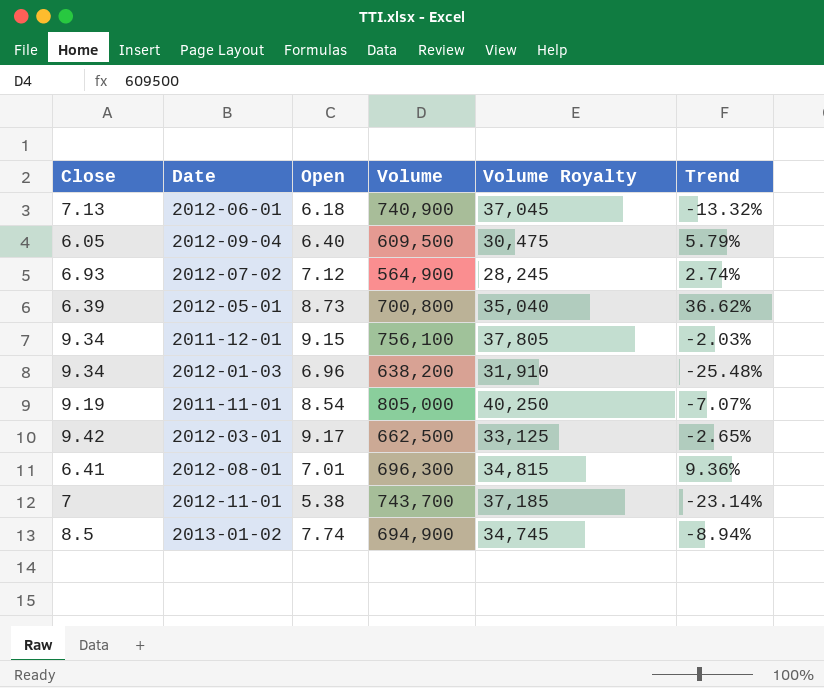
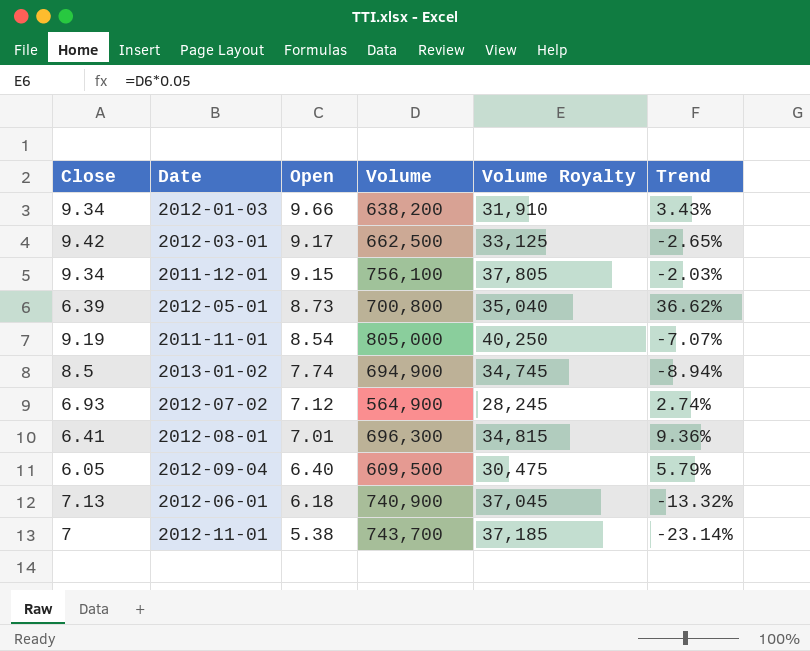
row order: none -> Open descending
2012-01-03 | Open: 6.96 -> 9.66
2012-01-03 | Trend: -25.48% -> 3.43%

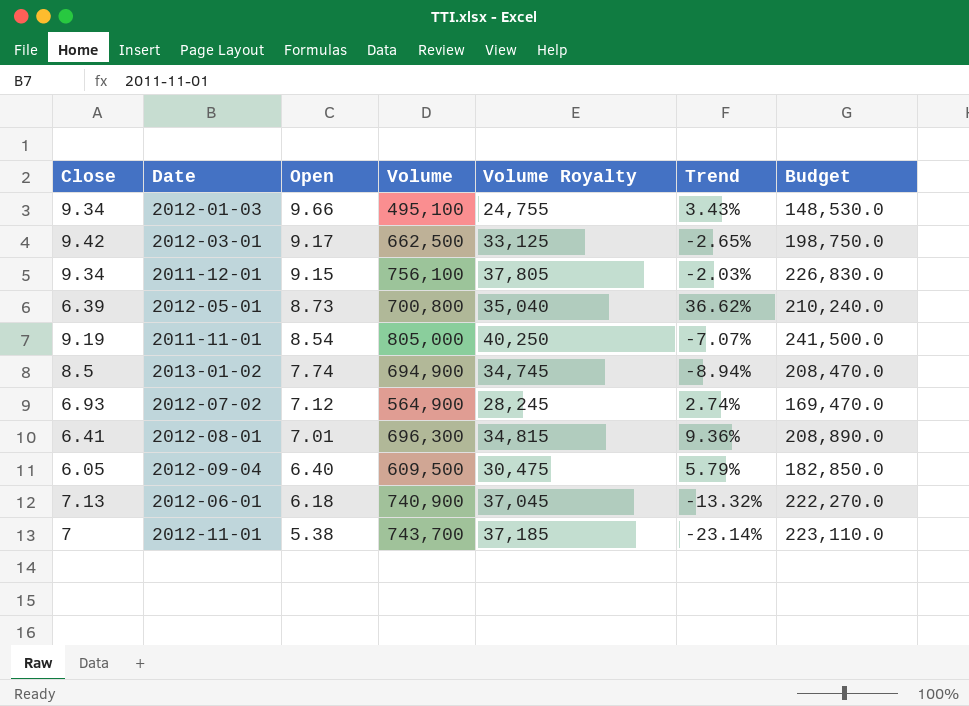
column Budget | formula: none -> [Volume] * 0.3
2012-01-03 | Volume: 638,200 -> 495,100
2012-01-03 | Volume Royalty: 31,910 -> 24,755

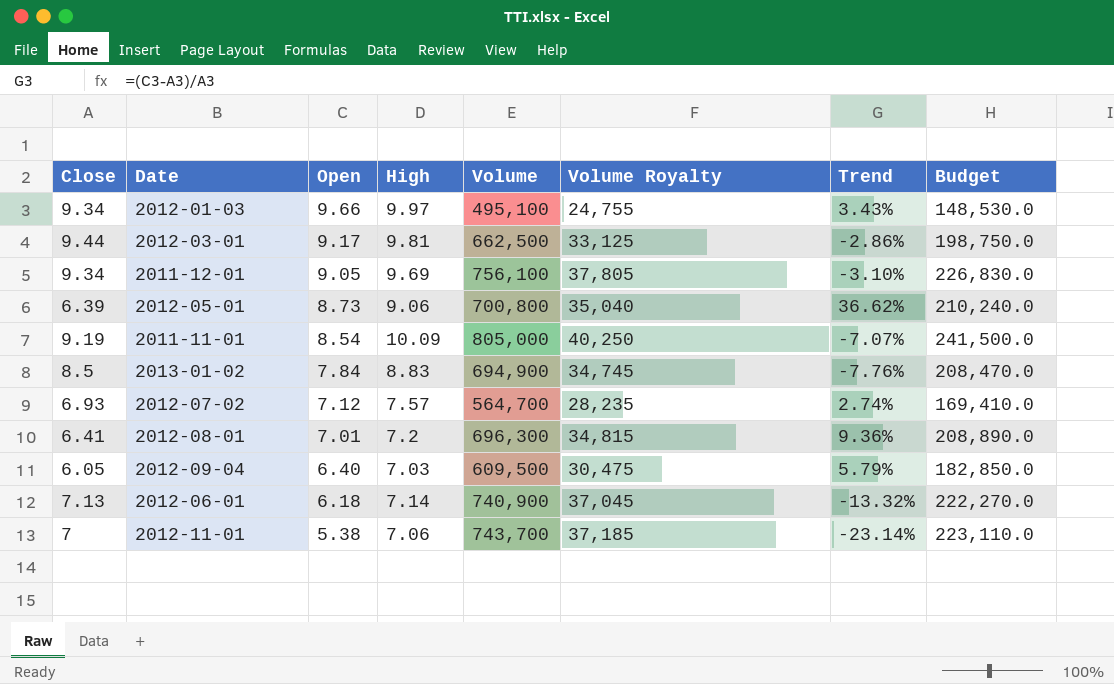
column High | position: none -> 4
2012-03-01 | Close: 9.42 -> 9.44
2012-03-01 | Trend: -2.65% -> -2.86%
2011-12-01 | Open: 9.15 -> 9.05
2011-12-01 | Trend: -2.03% -> -3.10%
2013-01-02 | Open: 7.74 -> 7.84
2013-01-02 | Trend: -8.94% -> -7.76%
2012-07-02 | Volume: 564,900 -> 564,700
2012-07-02 | Volume Royalty: 28,245 -> 28,235
2012-07-02 | Budget: 169,470.0 -> 169,410.0

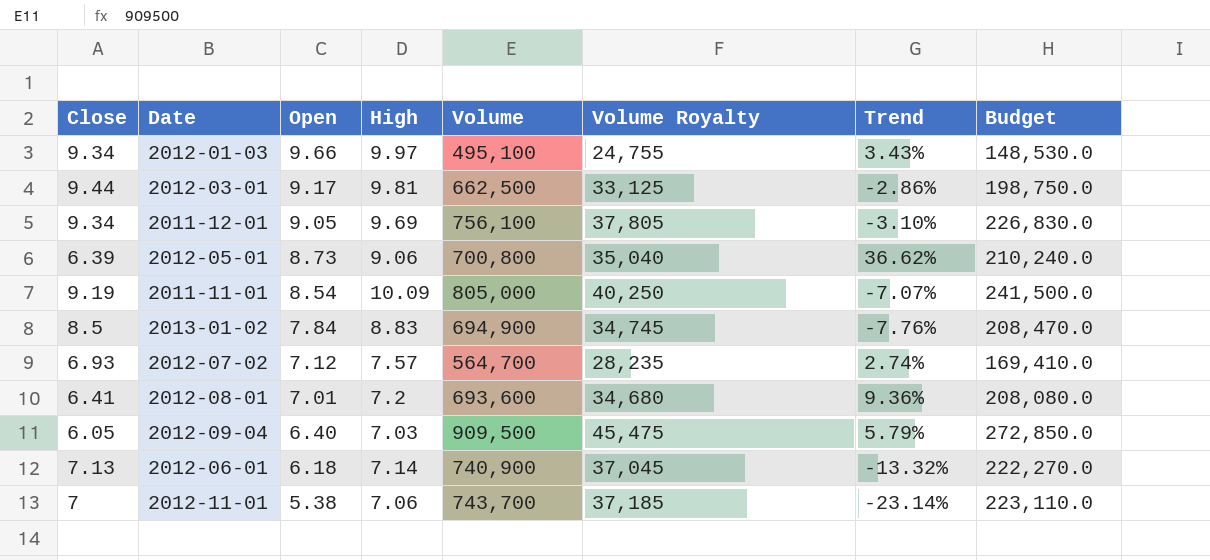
2012-08-01 | Volume: 696,300 -> 693,600
2012-08-01 | Volume Royalty: 34,815 -> 34,680
2012-08-01 | Budget: 208,890.0 -> 208,080.0
2012-09-04 | Volume: 609,500 -> 909,500
2012-09-04 | Volume Royalty: 30,475 -> 45,475
2012-09-04 | Budget: 182,850.0 -> 272,850.0

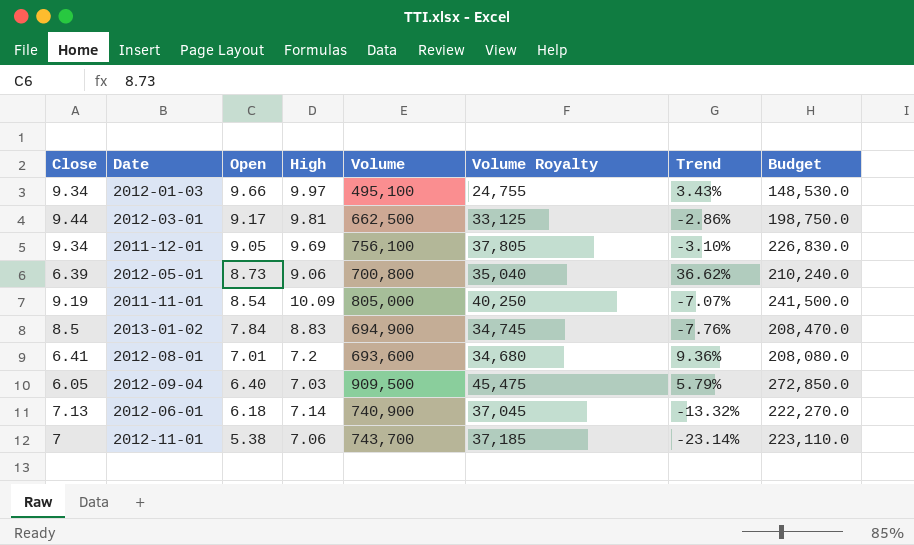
row 2012-07-02: 6.93 | 7.12 | 7.57 | 564,700 | 28,235 | 2.74% | 169,410.0 -> none

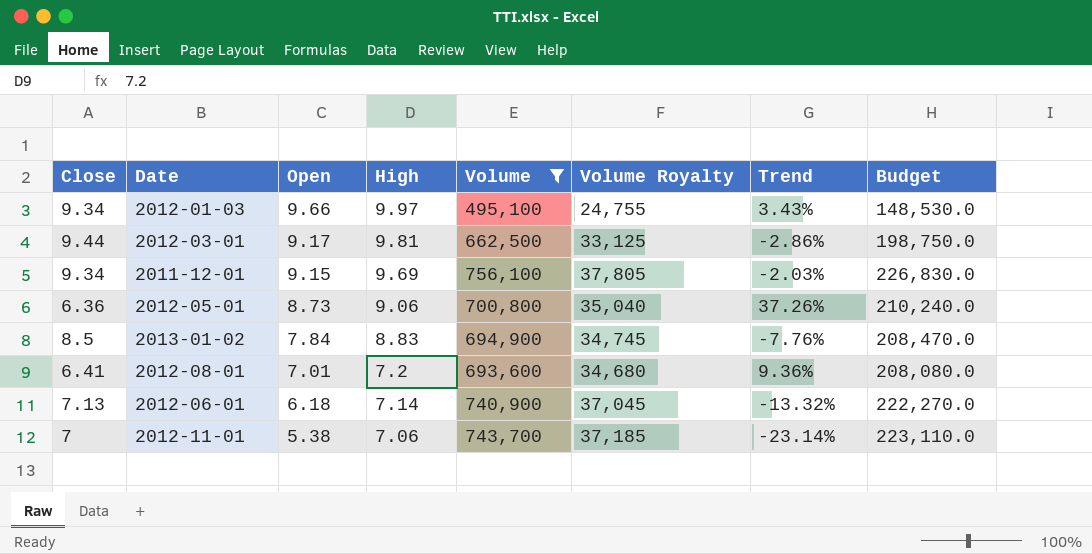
filter: none -> Volume <= 756,100
2011-12-01 | Open: 9.05 -> 9.15
2011-12-01 | Trend: -3.10% -> -2.03%
2012-05-01 | Close: 6.39 -> 6.36
2012-05-01 | Trend: 36.62% -> 37.26%

